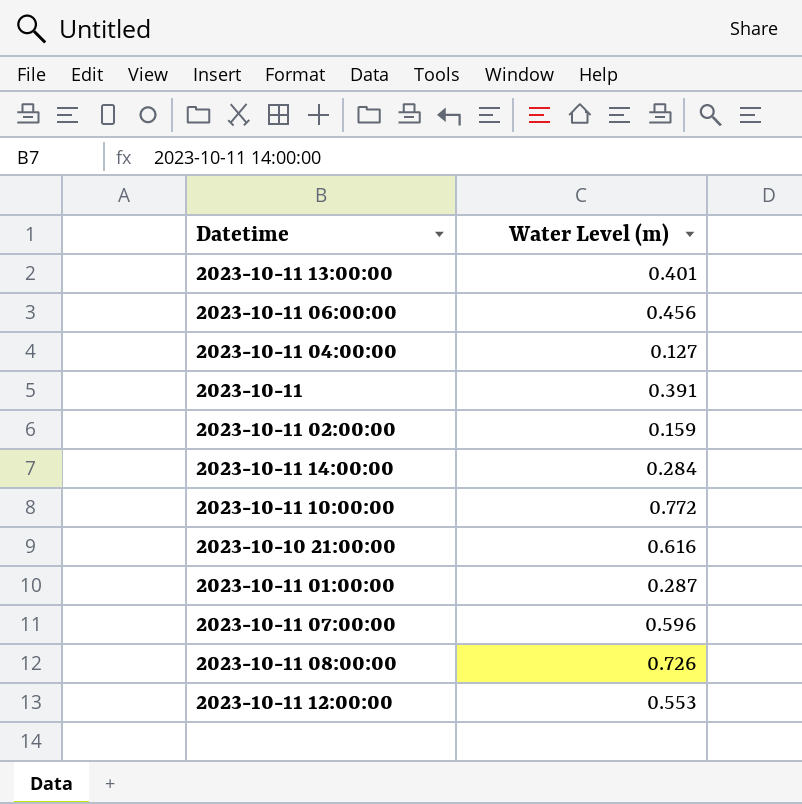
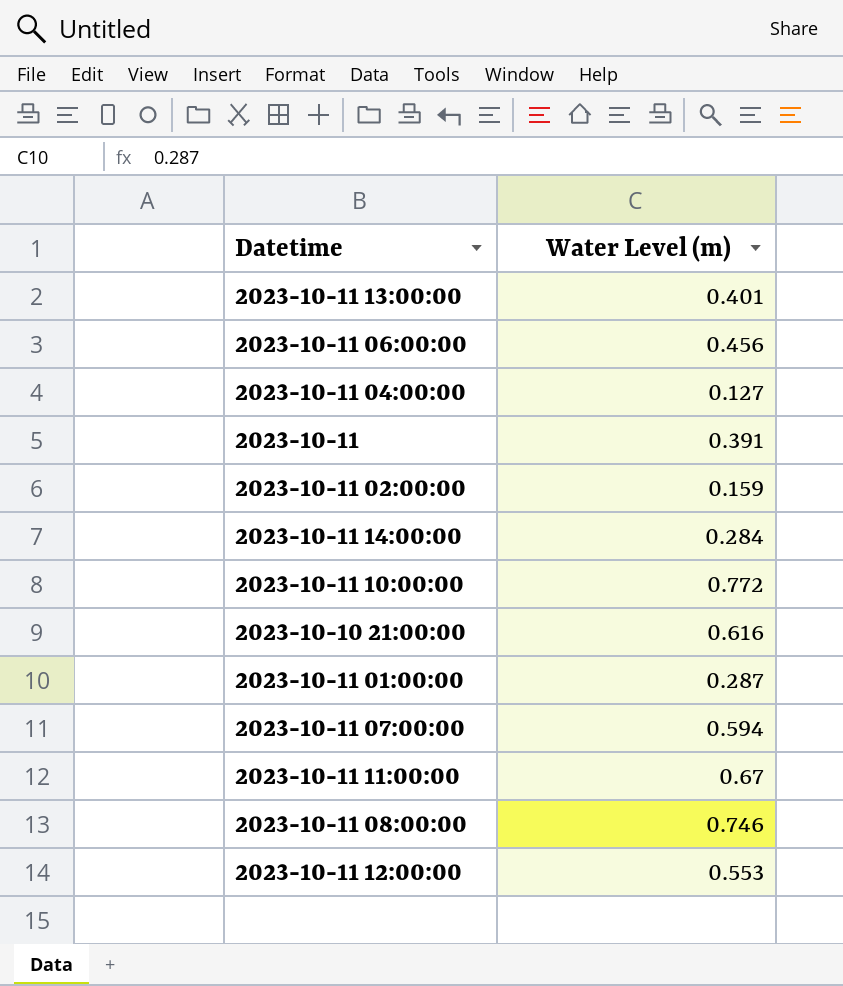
2023-10-11 07:00:00 | Water Level (m): 0.596 -> 0.594
row 2023-10-11 11:00:00: none -> 0.67
2023-10-11 08:00:00 | Water Level (m): 0.726 -> 0.746

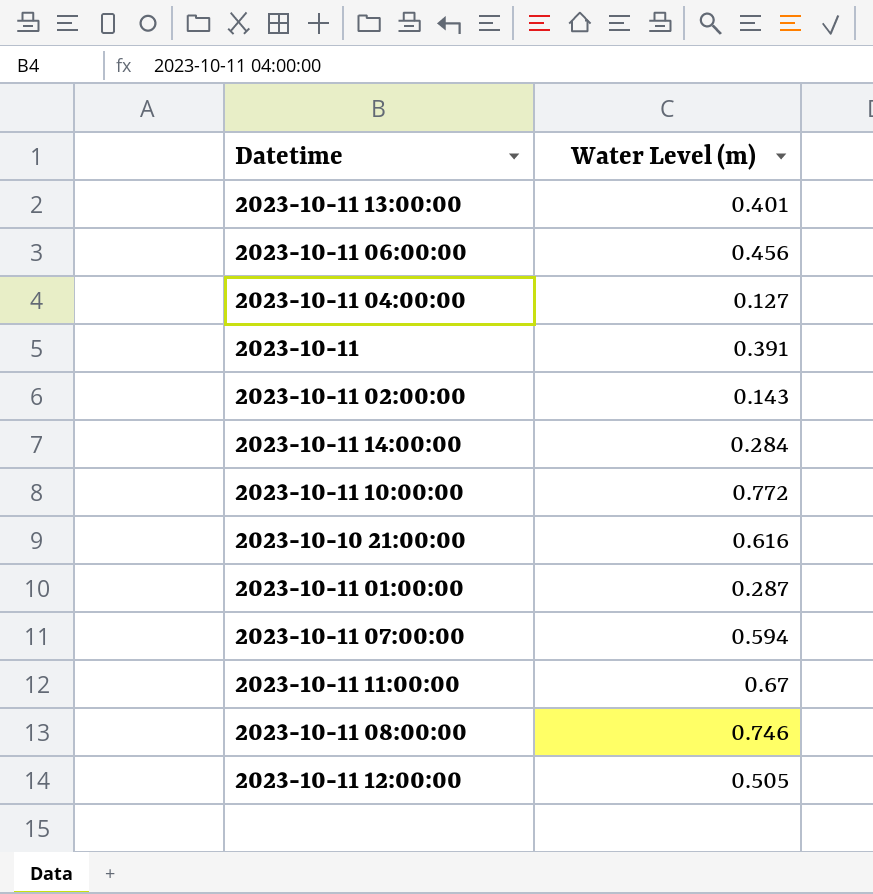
2023-10-11 02:00:00 | Water Level (m): 0.159 -> 0.143
2023-10-11 12:00:00 | Water Level (m): 0.553 -> 0.505

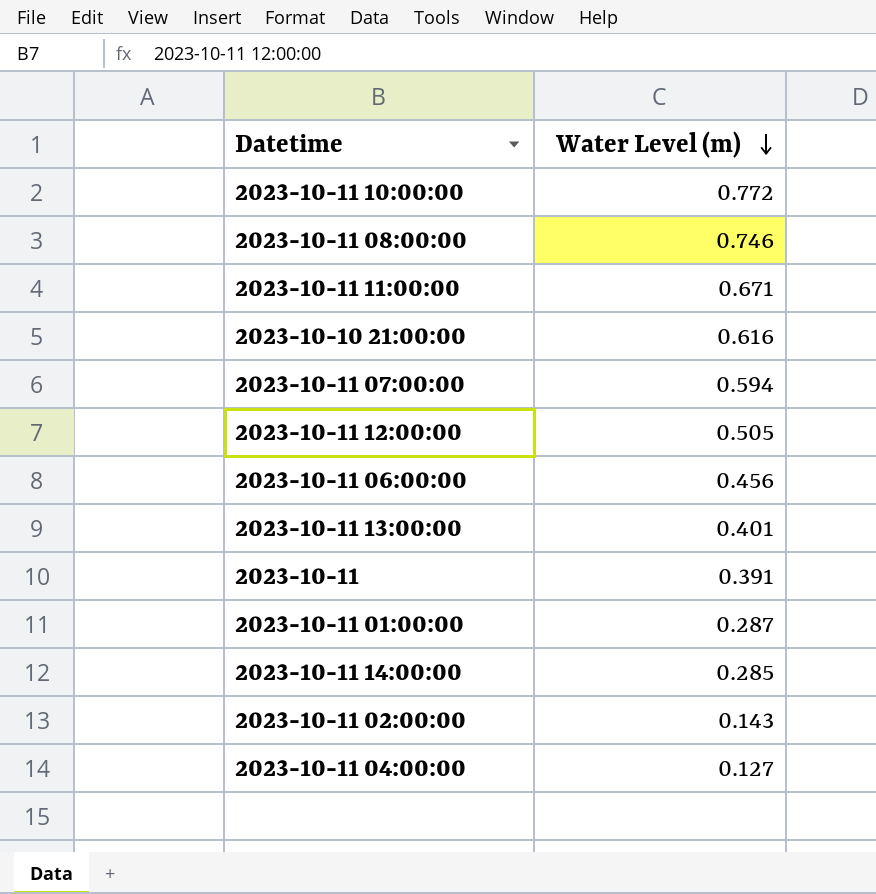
row order: none -> Water Level (m) descending
2023-10-11 11:00:00 | Water Level (m): 0.67 -> 0.671
2023-10-11 14:00:00 | Water Level (m): 0.284 -> 0.285

